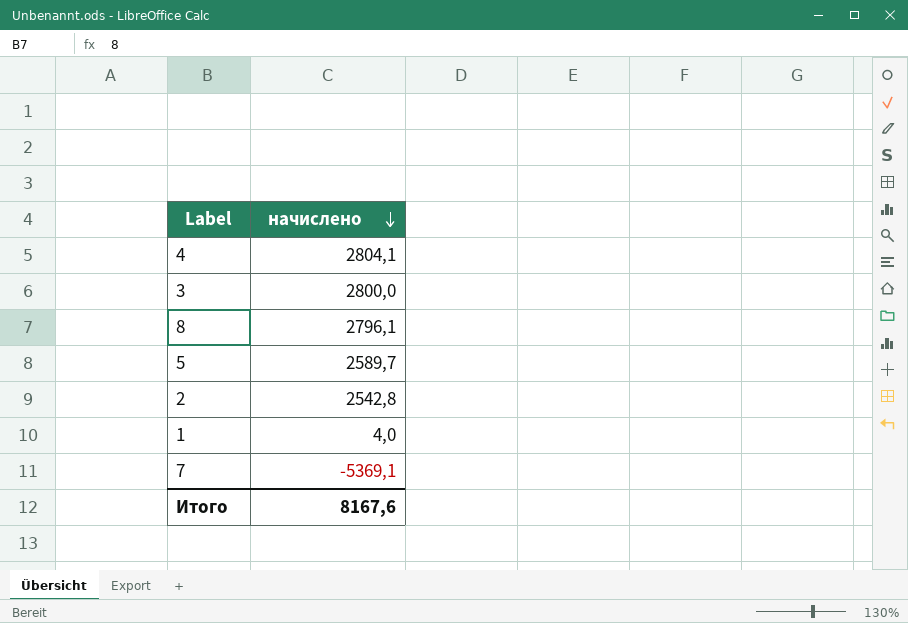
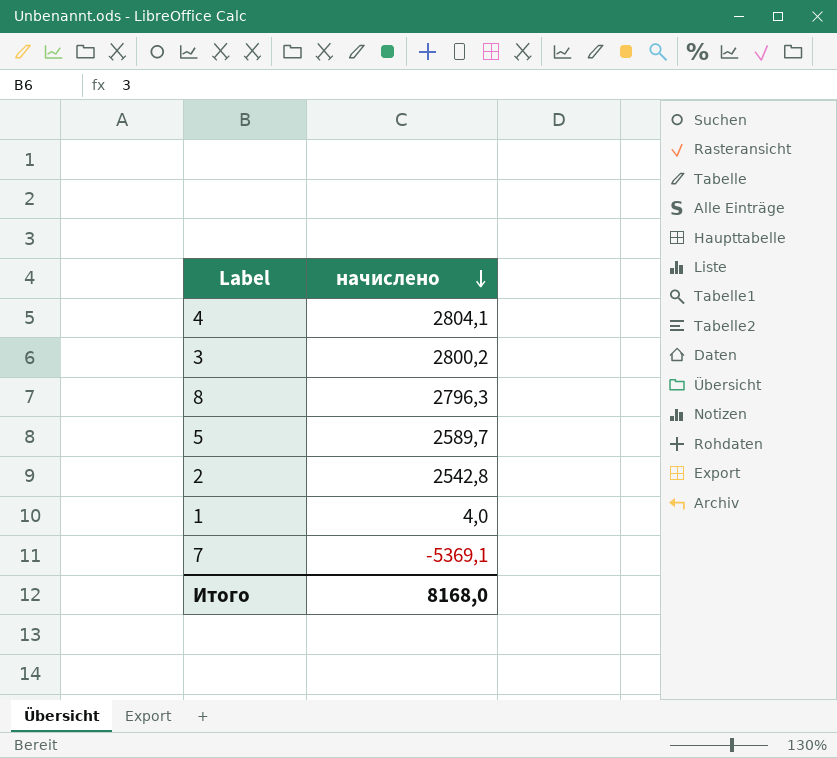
3 | начислено: 2800,0 -> 2800,2
8 | начислено: 2796,1 -> 2796,3
Итого | начислено: 8167,6 -> 8168,0

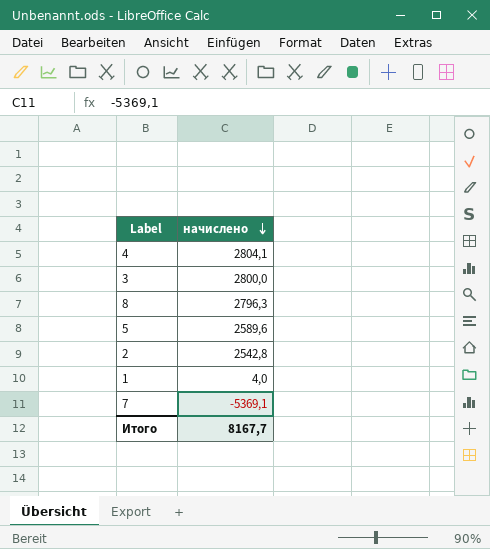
3 | начислено: 2800,2 -> 2800,0
5 | начислено: 2589,7 -> 2589,6
Итого | начислено: 8168,0 -> 8167,7

